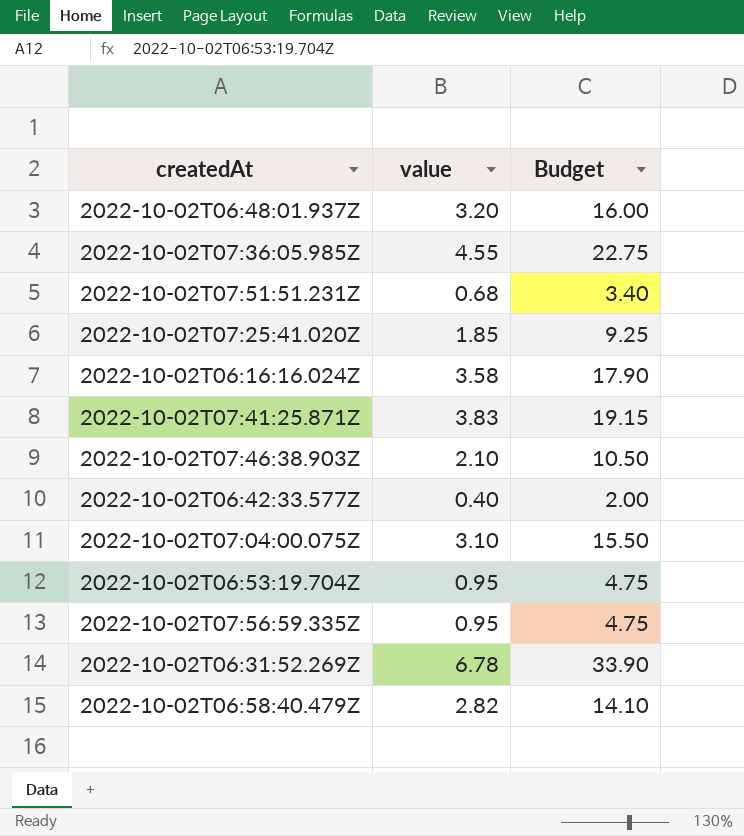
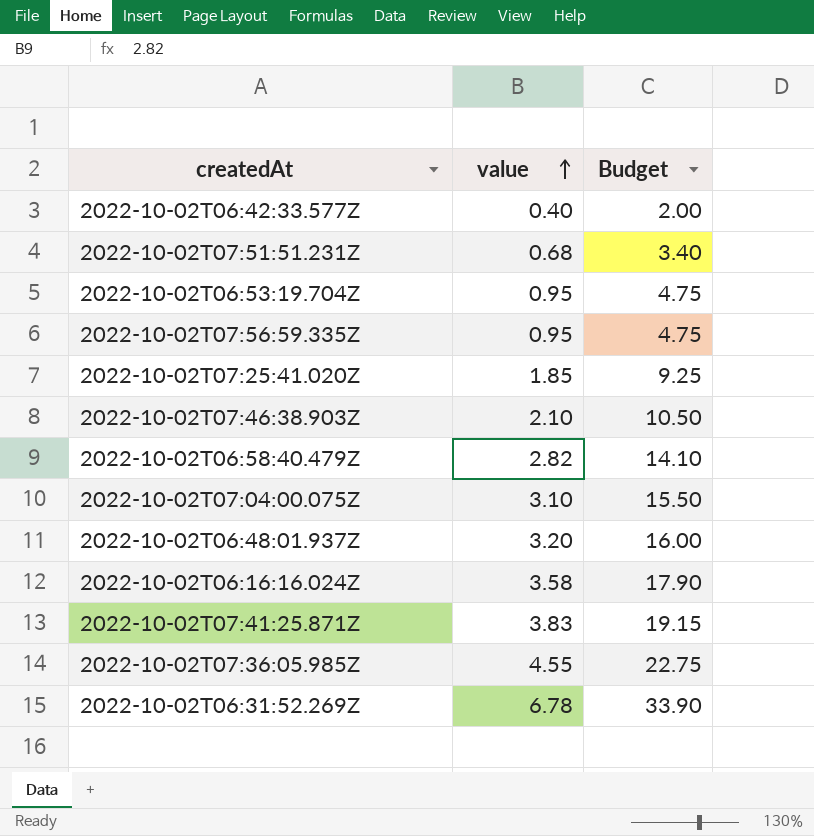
row order: none -> value ascending

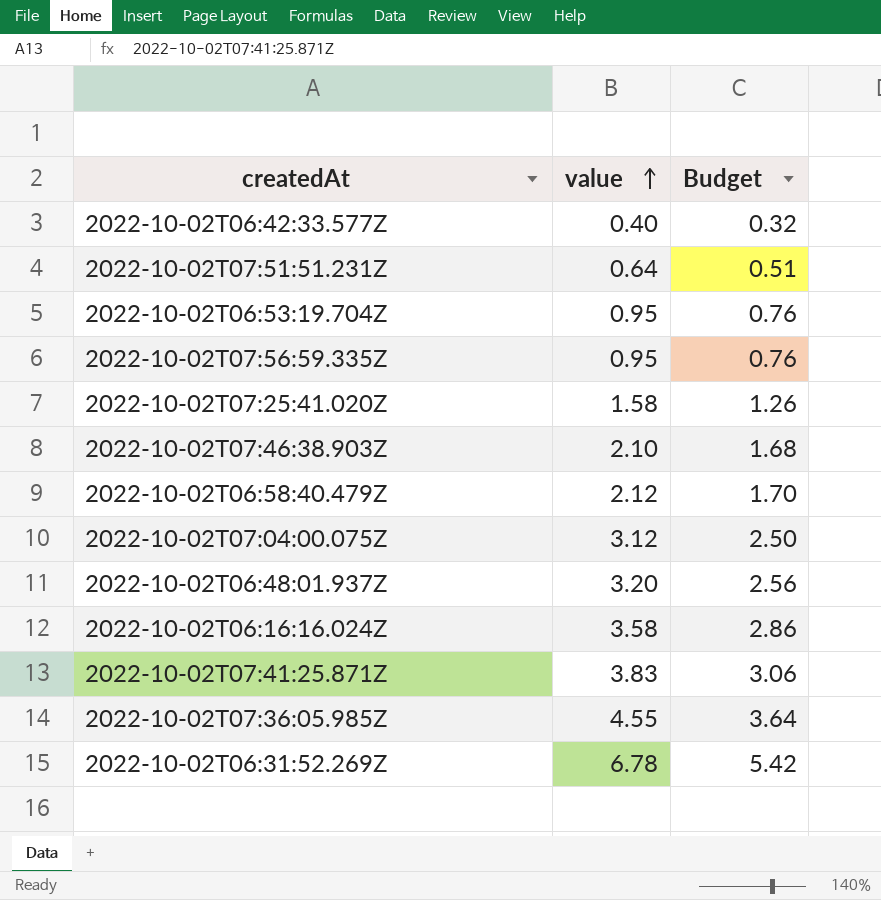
column Budget | formula: [value] * 5 -> [value] * 0.8
2022-10-02T07:51:51.231Z | value: 0.68 -> 0.64
2022-10-02T07:25:41.020Z | value: 1.85 -> 1.58
2022-10-02T06:58:40.479Z | value: 2.82 -> 2.12
2022-10-02T07:04:00.075Z | value: 3.10 -> 3.12

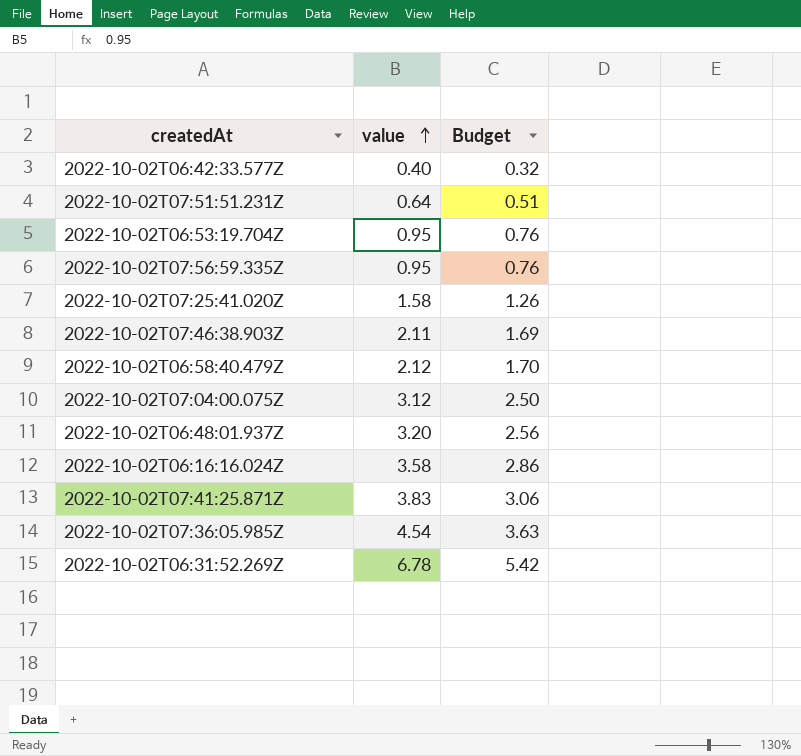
2022-10-02T07:46:38.903Z | value: 2.10 -> 2.11
2022-10-02T07:46:38.903Z | Budget: 1.68 -> 1.69
2022-10-02T07:36:05.985Z | value: 4.55 -> 4.54
2022-10-02T07:36:05.985Z | Budget: 3.64 -> 3.63

